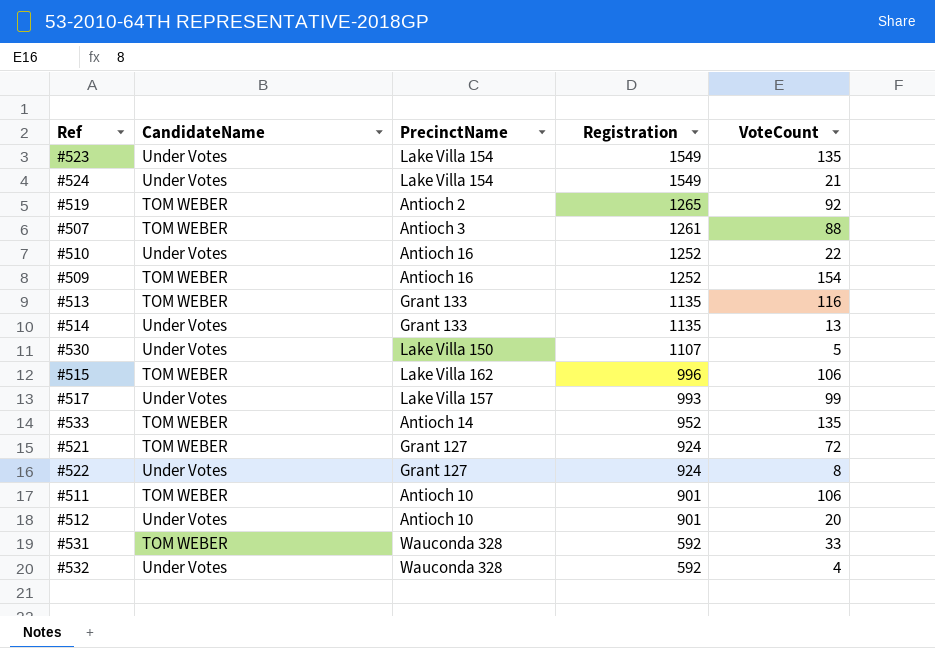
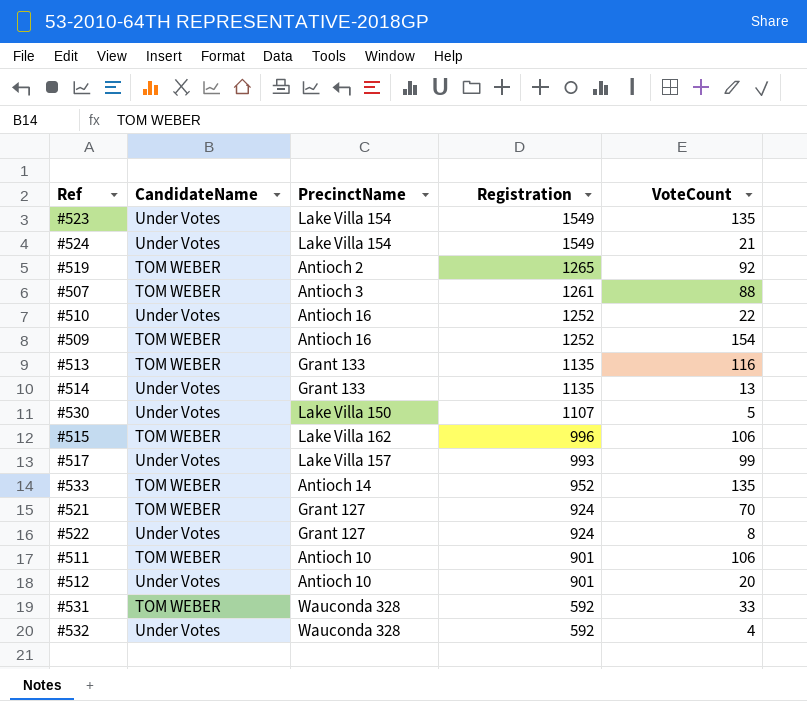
#521 | VoteCount: 72 -> 70

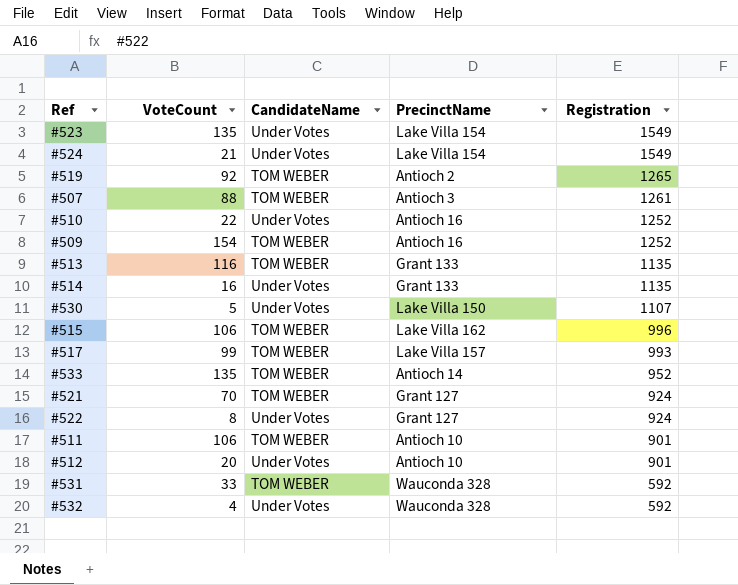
column VoteCount | position: 5 -> 2
#514 | VoteCount: 13 -> 16
#517 | CandidateName: Under Votes -> TOM WEBER

